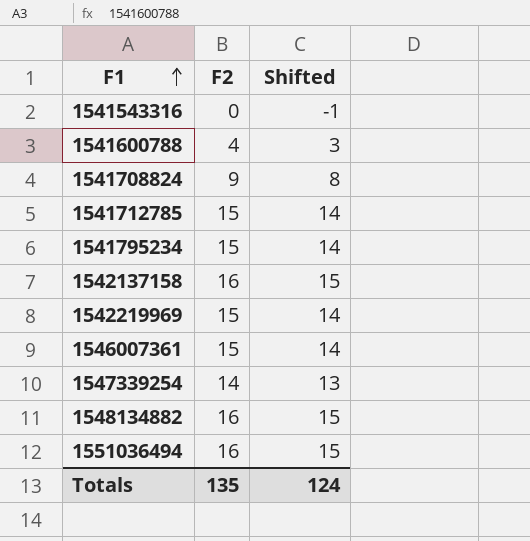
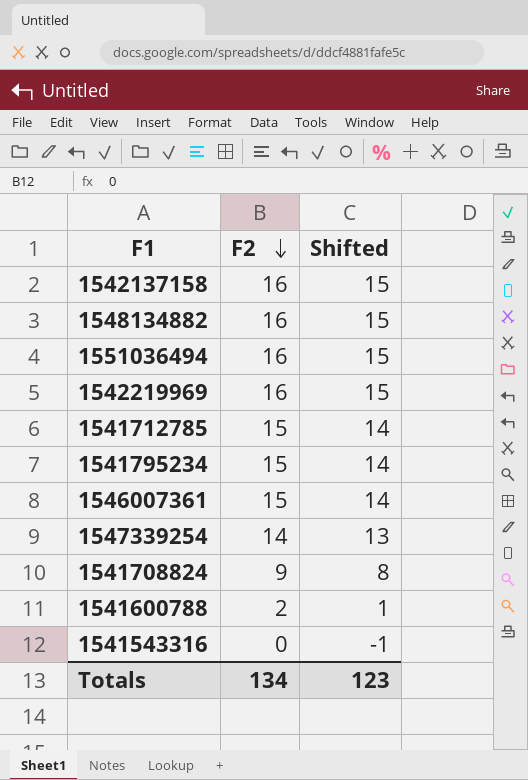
row order: F1 ascending -> F2 descending
1542219969 | F2: 15 -> 16
1542219969 | Shifted: 14 -> 15
1541600788 | F2: 4 -> 2
1541600788 | Shifted: 3 -> 1
Totals | F2: 135 -> 134
Totals | Shifted: 124 -> 123

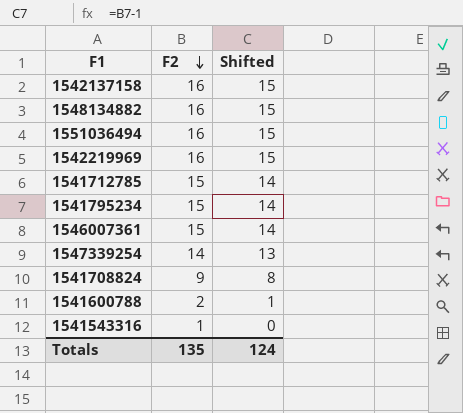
1541543316 | F2: 0 -> 1
1541543316 | Shifted: -1 -> 0
Totals | F2: 134 -> 135
Totals | Shifted: 123 -> 124

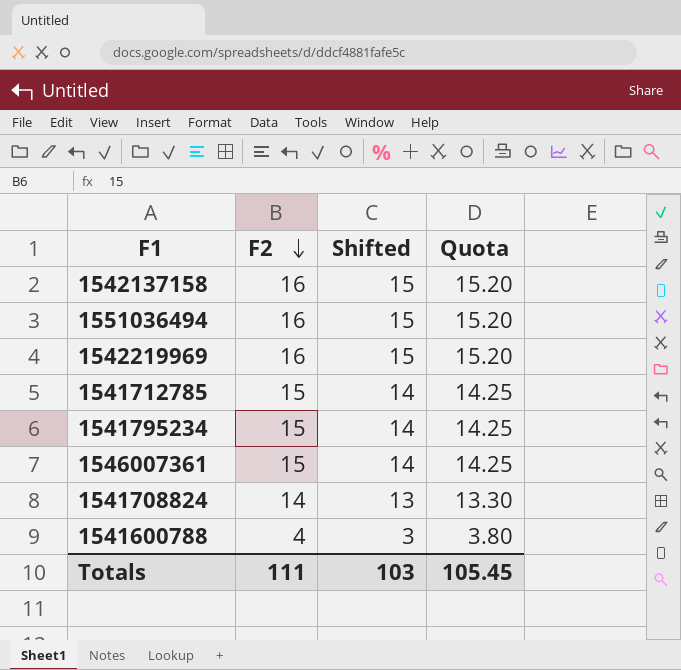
column Quota | formula: none -> [F2] * 0.95
row 1548134882: 16 | 15 -> none
row 1547339254: 14 | 13 -> none
row 1541543316: 1 | 0 -> none
1541708824 | F2: 9 -> 14
1541708824 | Shifted: 8 -> 13
1541600788 | F2: 2 -> 4
1541600788 | Shifted: 1 -> 3
Totals | F2: 135 -> 111
Totals | Shifted: 124 -> 103

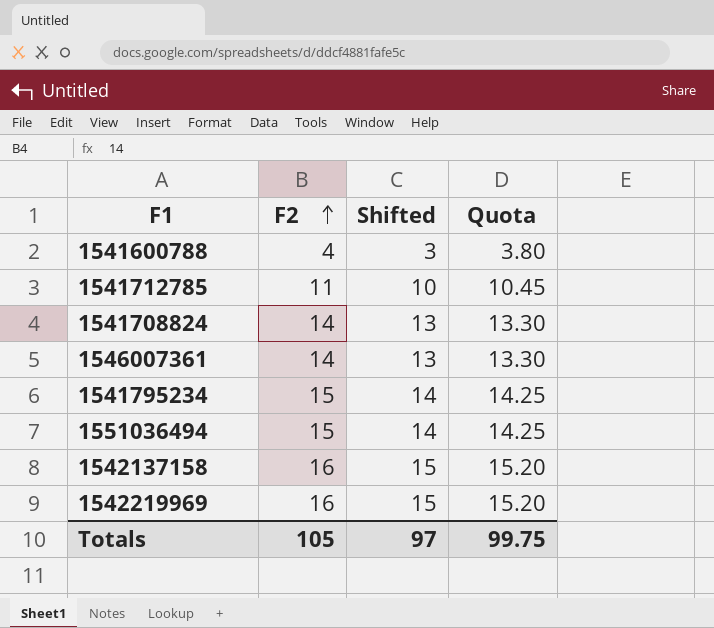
row order: F2 descending -> F2 ascending
1541712785 | F2: 15 -> 11
1541712785 | Shifted: 14 -> 10
1541712785 | Quota: 14.25 -> 10.45
1546007361 | F2: 15 -> 14
1546007361 | Shifted: 14 -> 13
1546007361 | Quota: 14.25 -> 13.30
1551036494 | F2: 16 -> 15
1551036494 | Shifted: 15 -> 14
1551036494 | Quota: 15.20 -> 14.25
Totals | F2: 111 -> 105
Totals | Shifted: 103 -> 97
Totals | Quota: 105.45 -> 99.75

